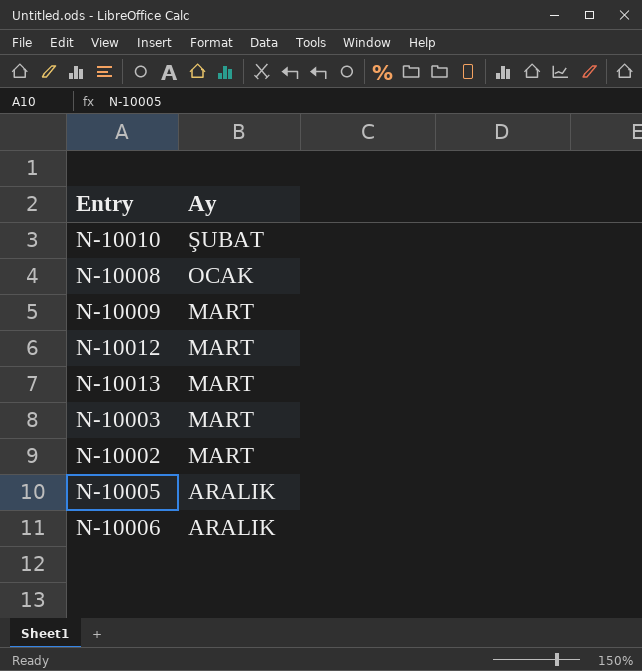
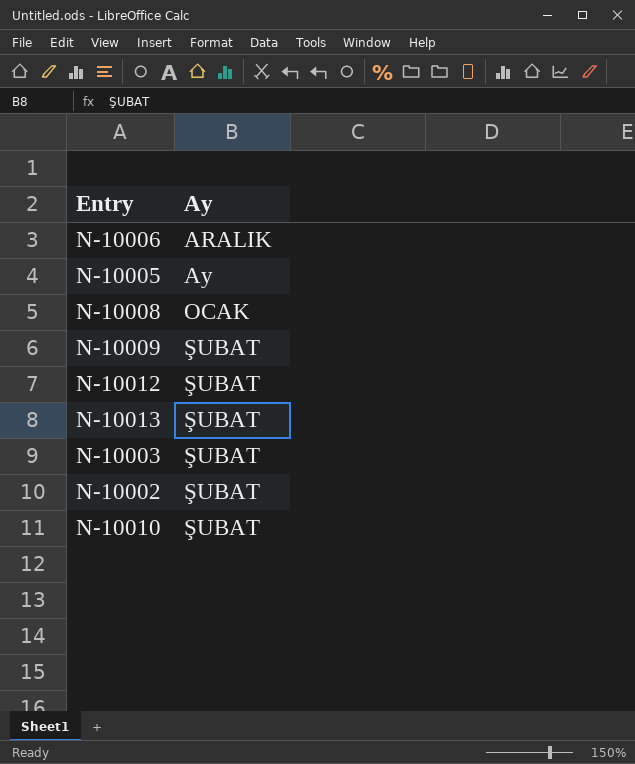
row order: Ay descending -> Ay ascending
N-10005 | Ay: ARALIK -> Ay
N-10009 | Ay: MART -> ŞUBAT
N-10012 | Ay: MART -> ŞUBAT
N-10013 | Ay: MART -> ŞUBAT
N-10003 | Ay: MART -> ŞUBAT
N-10002 | Ay: MART -> ŞUBAT

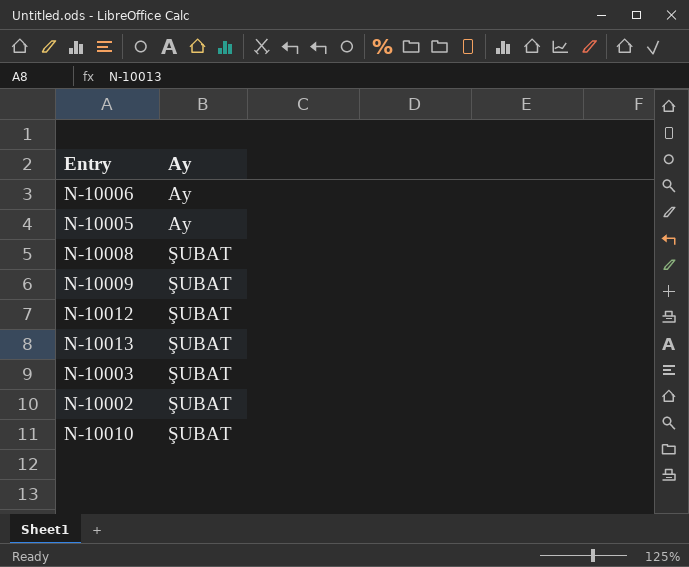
N-10006 | Ay: ARALIK -> Ay
N-10008 | Ay: OCAK -> ŞUBAT

